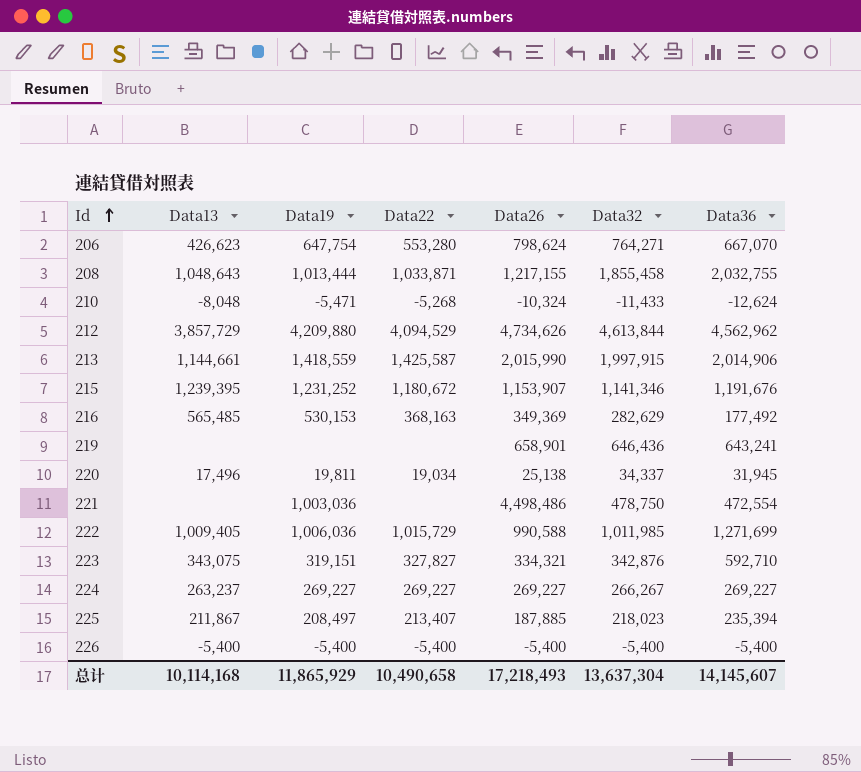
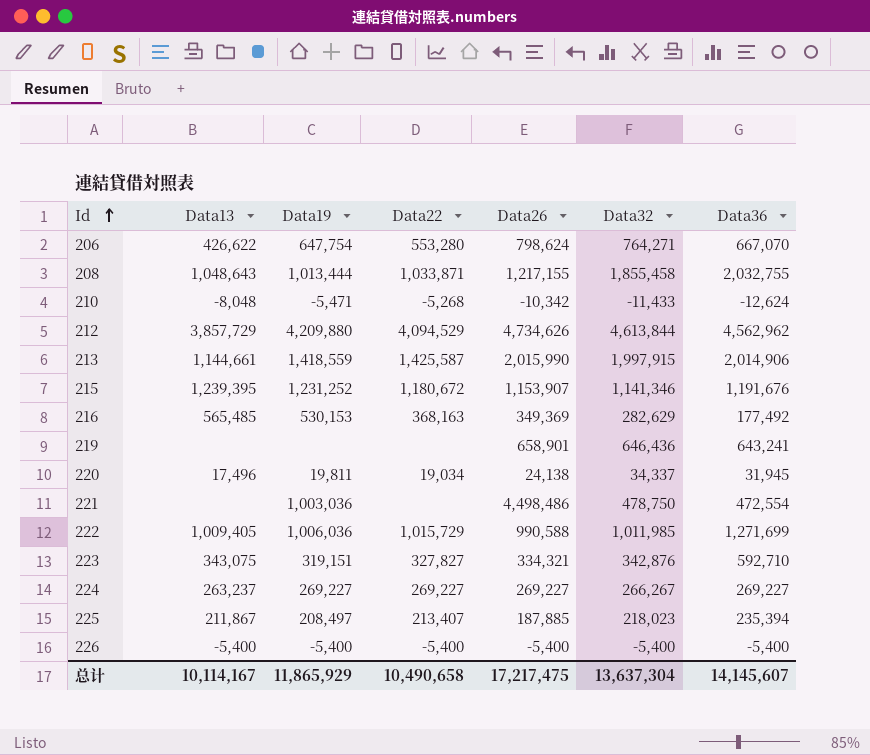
206 | Data13: 426,623 -> 426,622
210 | Data26: -10,324 -> -10,342
220 | Data26: 25,138 -> 24,138
总计 | Data13: 10,114,168 -> 10,114,167
总计 | Data26: 17,218,493 -> 17,217,475

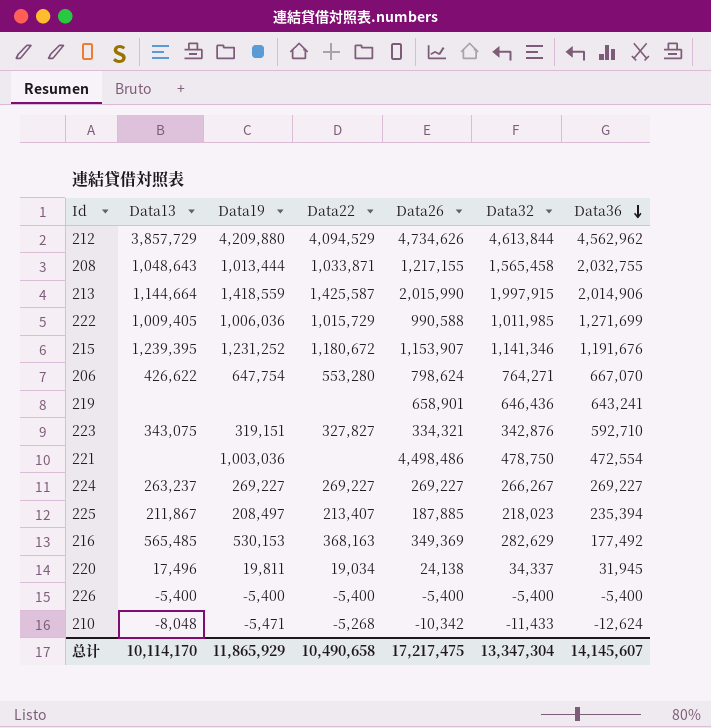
row order: Id ascending -> Data36 descending
208 | Data32: 1,855,458 -> 1,565,458
213 | Data13: 1,144,661 -> 1,144,664
总计 | Data13: 10,114,167 -> 10,114,170
总计 | Data32: 13,637,304 -> 13,347,304

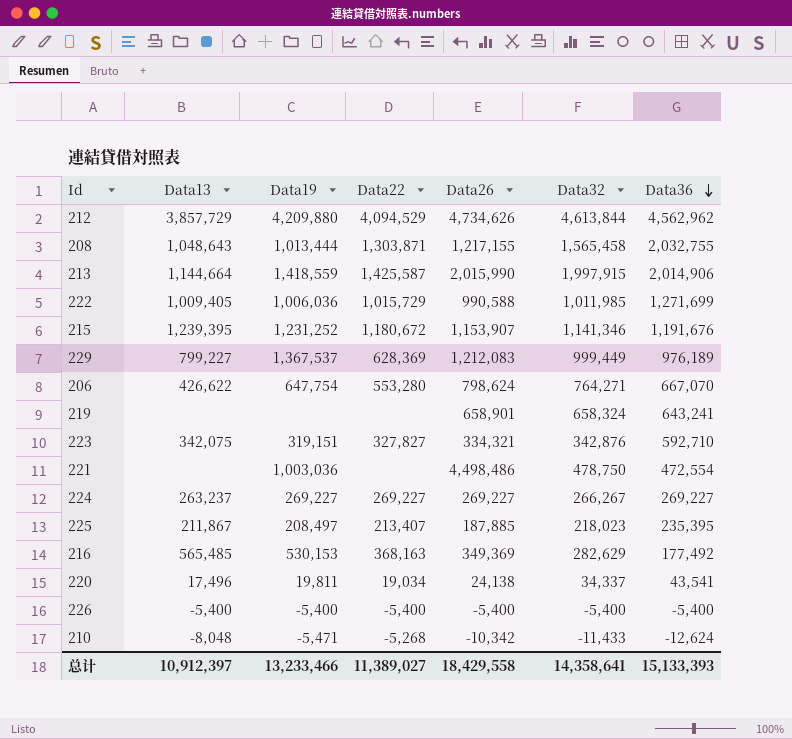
208 | Data22: 1,033,871 -> 1,303,871
row 229: none -> 799,227 | 1,367,537 | 628,369 | 1,212,083 | 999,449 | 976,189
219 | Data32: 646,436 -> 658,324
223 | Data13: 343,075 -> 342,075
225 | Data36: 235,394 -> 235,395
220 | Data36: 31,945 -> 43,541
总计 | Data13: 10,114,170 -> 10,912,397
总计 | Data19: 11,865,929 -> 13,233,466
总计 | Data22: 10,490,658 -> 11,389,027
总计 | Data26: 17,217,475 -> 18,429,558
总计 | Data32: 13,347,304 -> 14,358,641
总计 | Data36: 14,145,607 -> 15,133,393

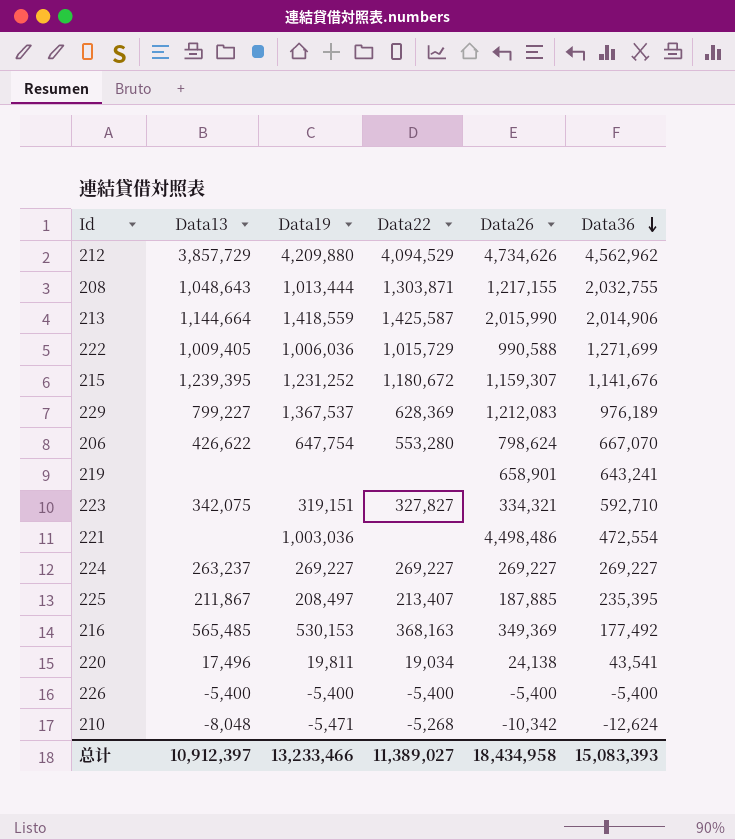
column Data32 | position: 6 -> none
215 | Data26: 1,153,907 -> 1,159,307
215 | Data36: 1,191,676 -> 1,141,676
总计 | Data26: 18,429,558 -> 18,434,958
总计 | Data36: 15,133,393 -> 15,083,393

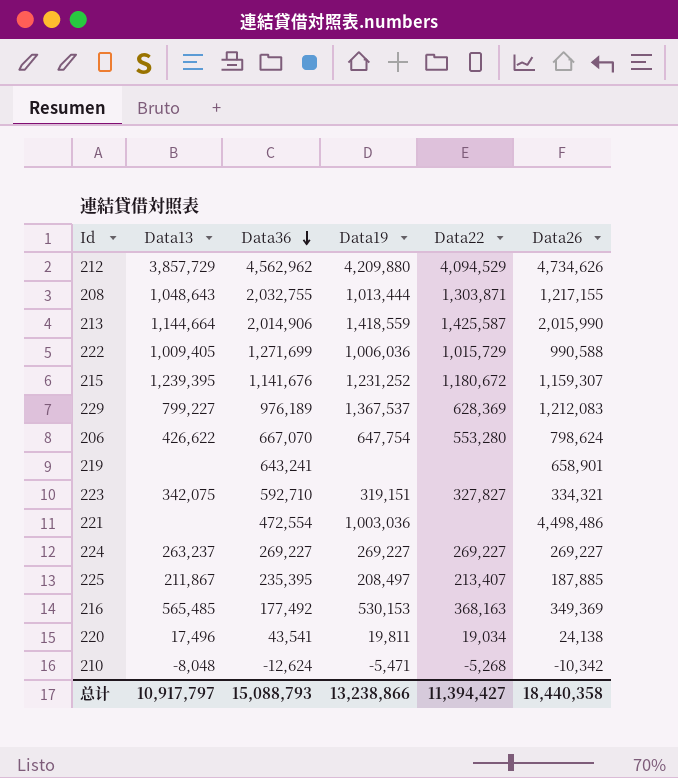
column Data36 | position: 6 -> 3
row 226: -5,400 | -5,400 | -5,400 | -5,400 | -5,400 -> none
总计 | Data13: 10,912,397 -> 10,917,797
总计 | Data36: 15,083,393 -> 15,088,793
总计 | Data19: 13,233,466 -> 13,238,866
总计 | Data22: 11,389,027 -> 11,394,427
总计 | Data26: 18,434,958 -> 18,440,358

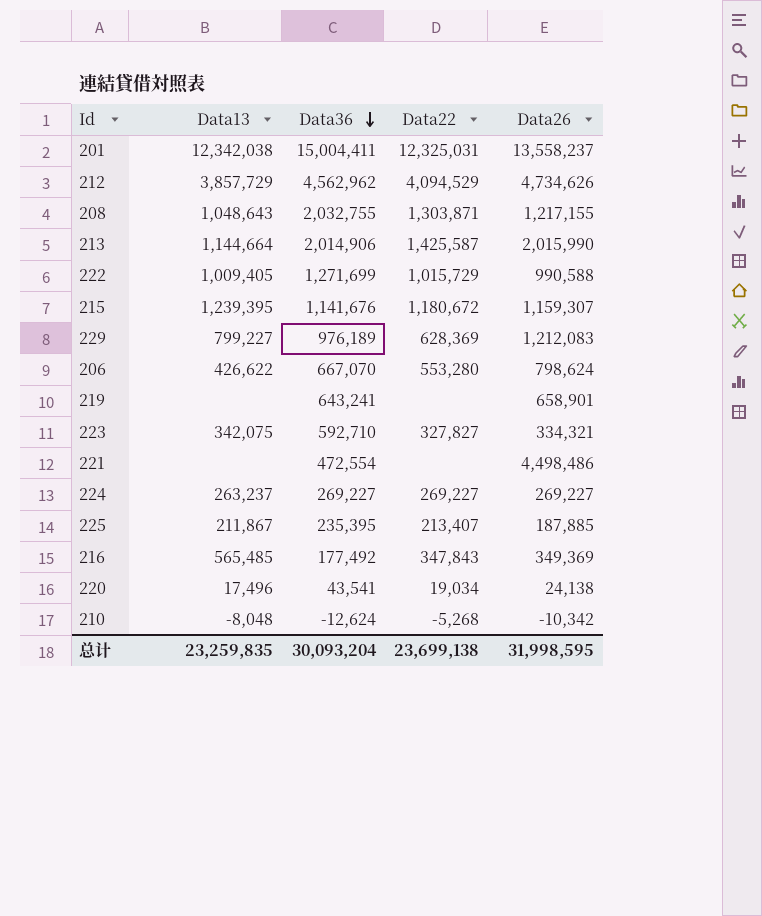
column Data19 | position: 4 -> none
row 201: none -> 12,342,038 | 15,004,411 | 12,325,031 | 13,558,237
216 | Data22: 368,163 -> 347,843
总计 | Data13: 10,917,797 -> 23,259,835
总计 | Data36: 15,088,793 -> 30,093,204
总计 | Data22: 11,394,427 -> 23,699,138
总计 | Data26: 18,440,358 -> 31,998,595

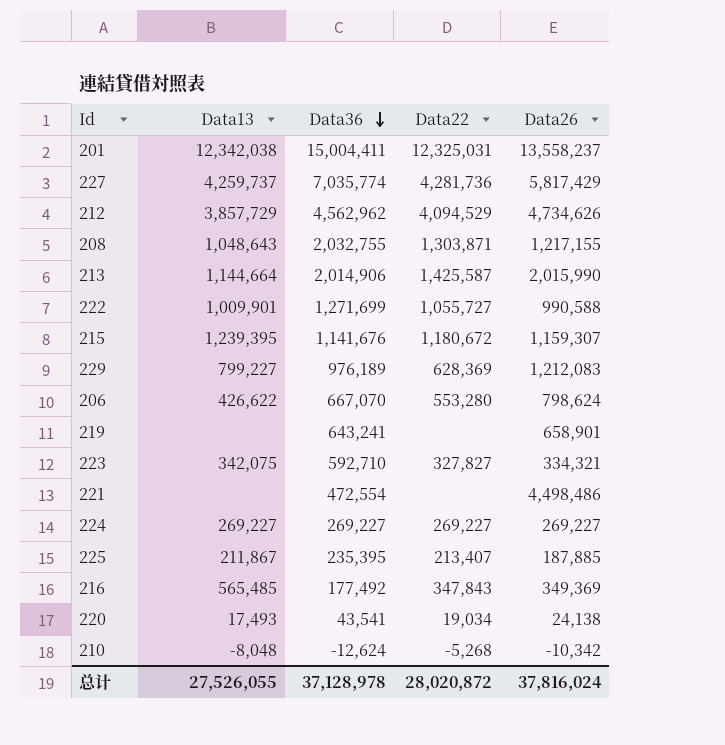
row 227: none -> 4,259,737 | 7,035,774 | 4,281,736 | 5,817,429
222 | Data13: 1,009,405 -> 1,009,901
222 | Data22: 1,015,729 -> 1,055,727
224 | Data13: 263,237 -> 269,227
220 | Data13: 17,496 -> 17,493
总计 | Data13: 23,259,835 -> 27,526,055
总计 | Data36: 30,093,204 -> 37,128,978
总计 | Data22: 23,699,138 -> 28,020,872
总计 | Data26: 31,998,595 -> 37,816,024

